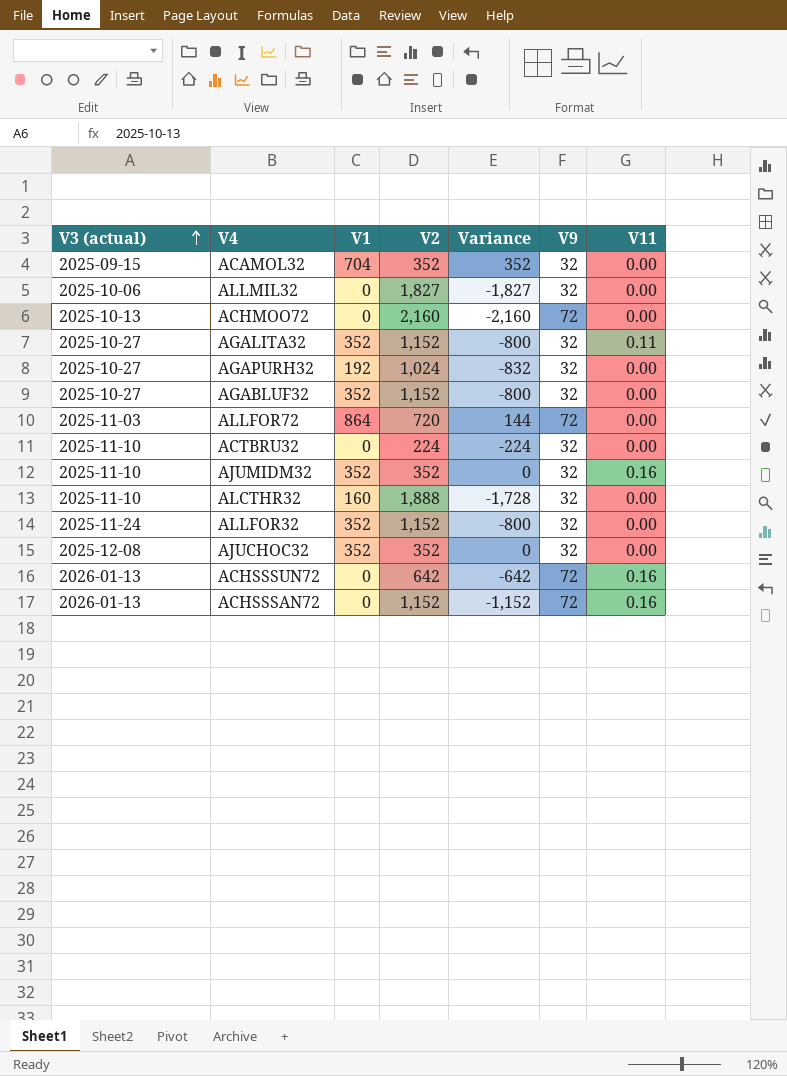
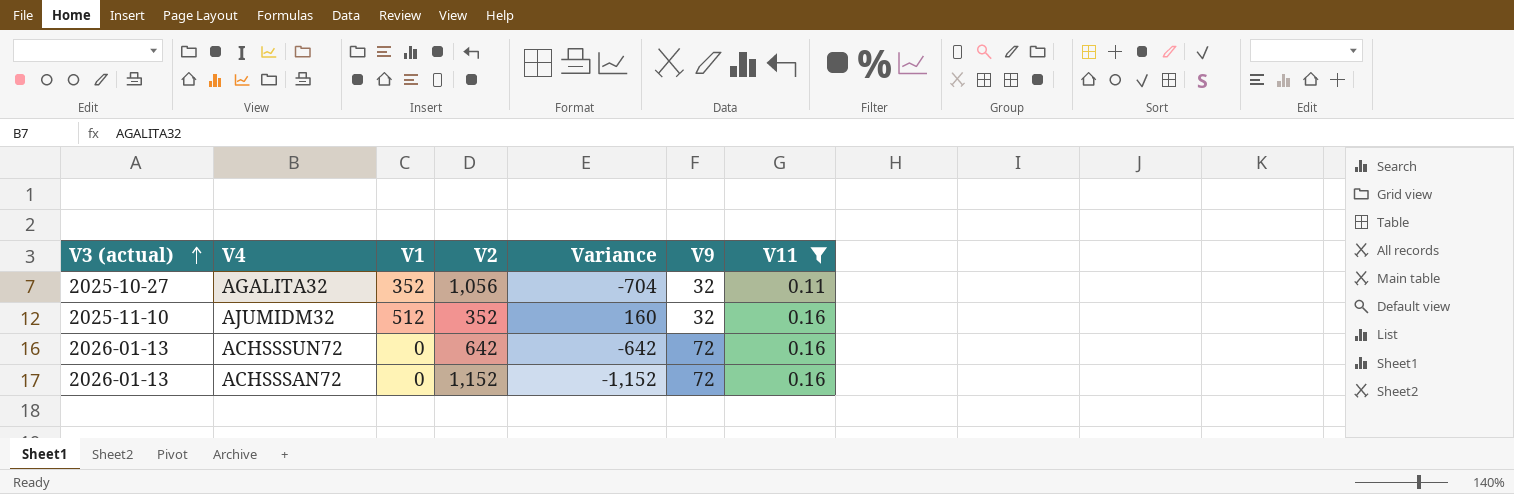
filter: none -> V11 != 0.00
AGALITA32 | V2: 1,152 -> 1,056
AGALITA32 | Variance: -800 -> -704
AJUMIDM32 | V1: 352 -> 512
AJUMIDM32 | Variance: 0 -> 160

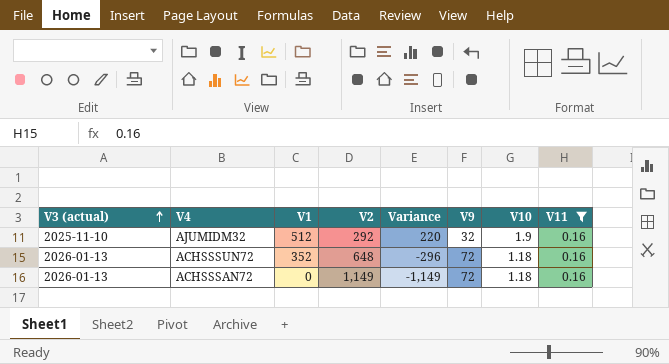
column V10 | position: none -> 7
row AGALITA32: 2025-10-27 | 352 | 1,056 | -704 | 32 | 0.11 -> none
AJUMIDM32 | V2: 352 -> 292
AJUMIDM32 | Variance: 160 -> 220
ACHSSSUN72 | V1: 0 -> 352
ACHSSSUN72 | V2: 642 -> 648
ACHSSSUN72 | Variance: -642 -> -296
ACHSSSAN72 | V2: 1,152 -> 1,149
ACHSSSAN72 | Variance: -1,152 -> -1,149

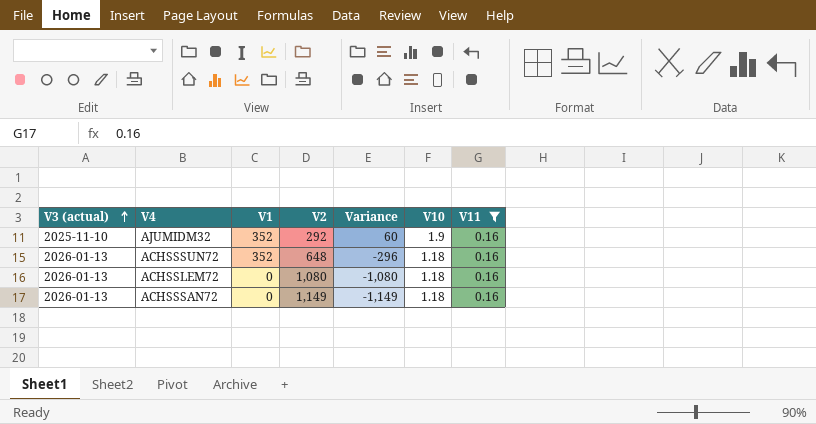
column V9 | position: 6 -> none
AJUMIDM32 | V1: 512 -> 352
AJUMIDM32 | Variance: 220 -> 60
row ACHSSLEM72: none -> 2026-01-13 | 0 | 1,080 | -1,080 | 1.18 | 0.16

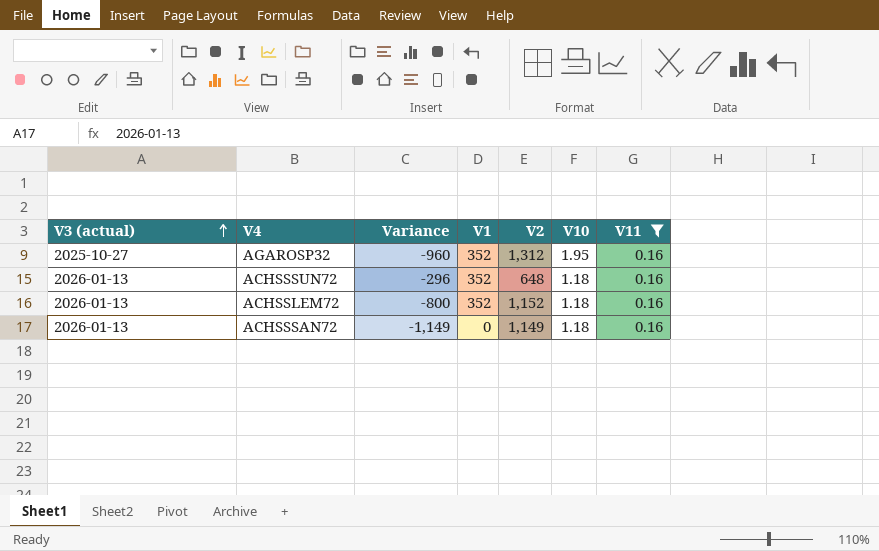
column Variance | position: 5 -> 3
row AJUMIDM32: 2025-11-10 | 352 | 292 | 60 | 1.9 | 0.16 -> none
row AGAROSP32: none -> 2025-10-27 | -960 | 352 | 1,312 | 1.95 | 0.16
ACHSSLEM72 | Variance: -1,080 -> -800
ACHSSLEM72 | V1: 0 -> 352
ACHSSLEM72 | V2: 1,080 -> 1,152

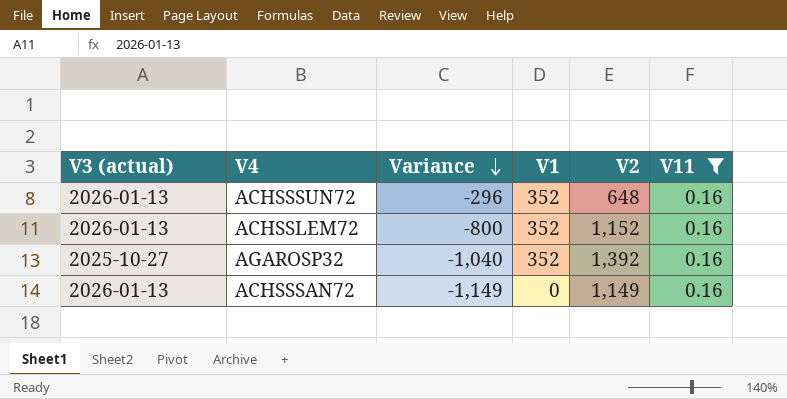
row order: V3 (actual) ascending -> Variance descending
column V10 | position: 6 -> none
AGAROSP32 | Variance: -960 -> -1,040
AGAROSP32 | V2: 1,312 -> 1,392

